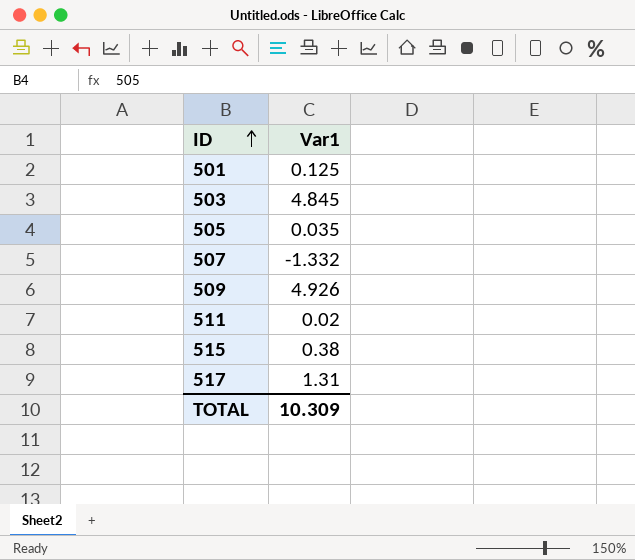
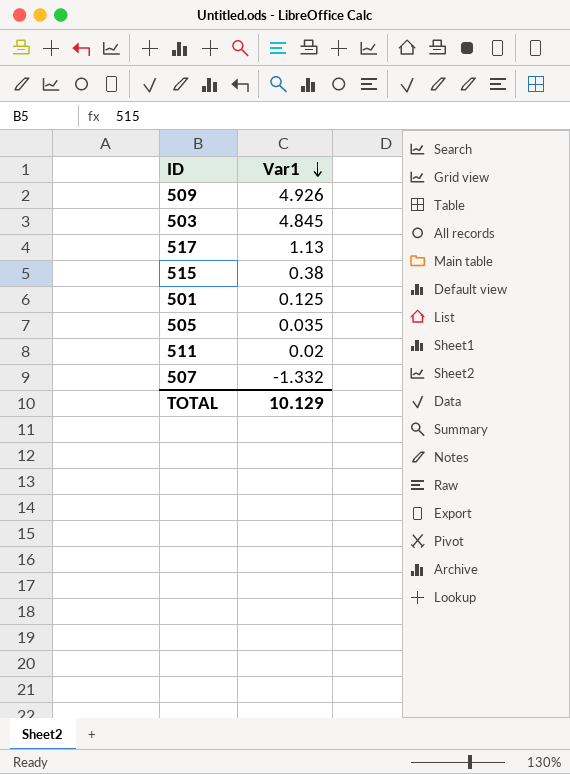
row order: ID ascending -> Var1 descending
517 | Var1: 1.31 -> 1.13
TOTAL | Var1: 10.309 -> 10.129

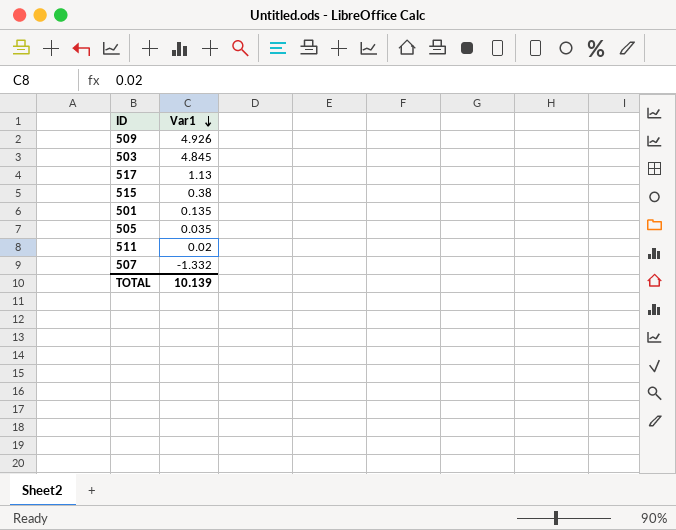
501 | Var1: 0.125 -> 0.135
TOTAL | Var1: 10.129 -> 10.139

